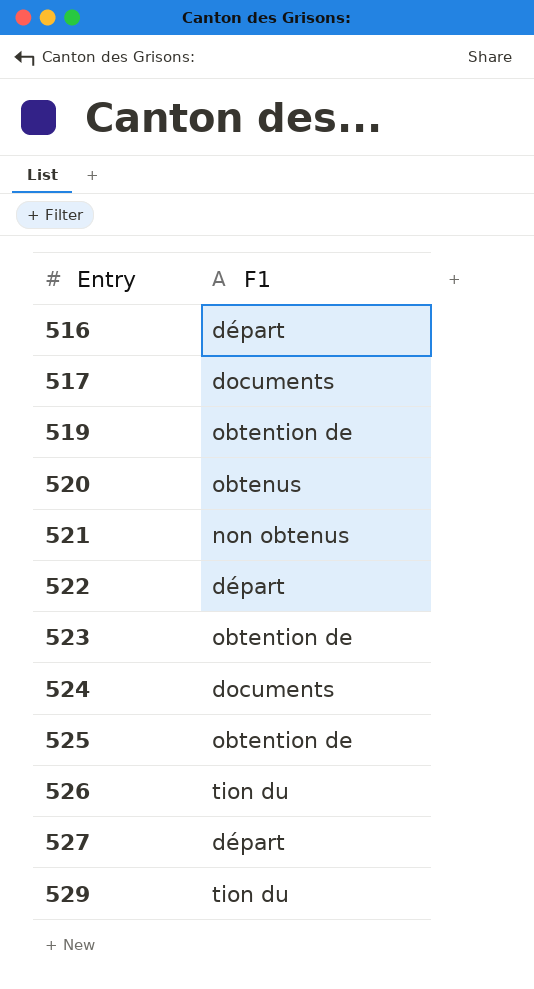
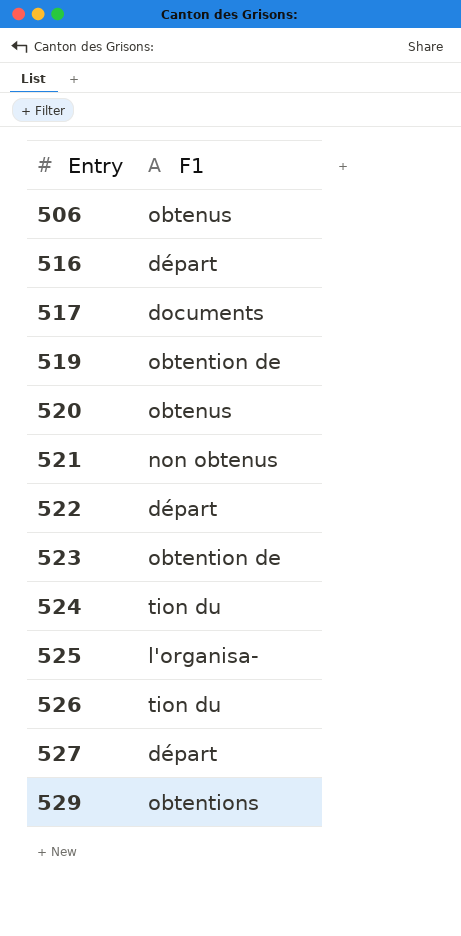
row 506: none -> obtenus
524 | F1: documents -> tion du
525 | F1: obtention de -> l'organisa-
529 | F1: tion du -> obtentions

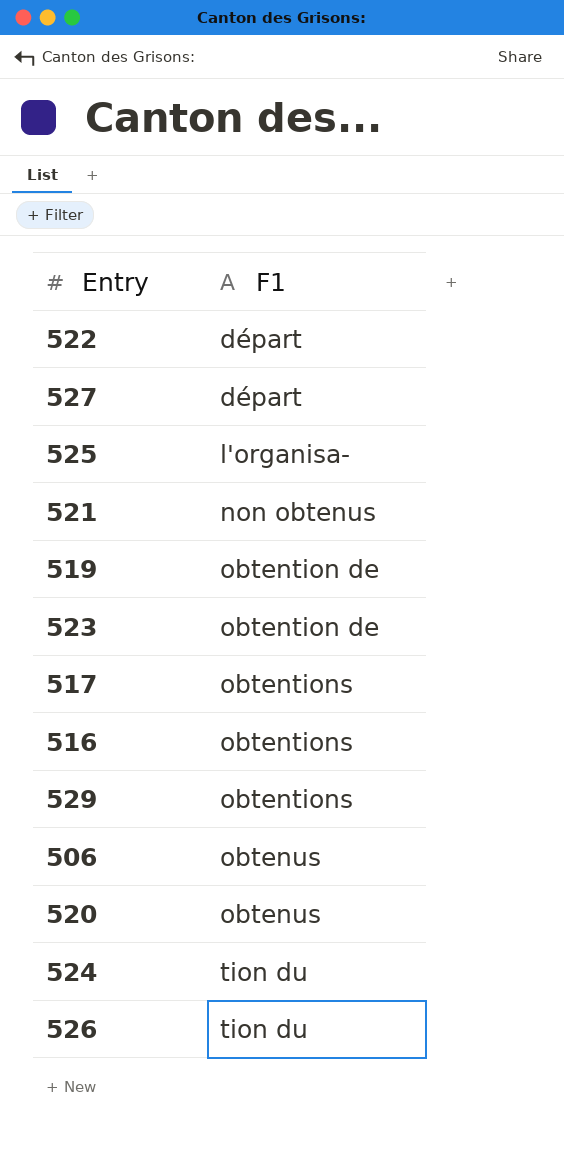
row order: Entry ascending -> F1 ascending
517 | F1: documents -> obtentions
516 | F1: départ -> obtentions

